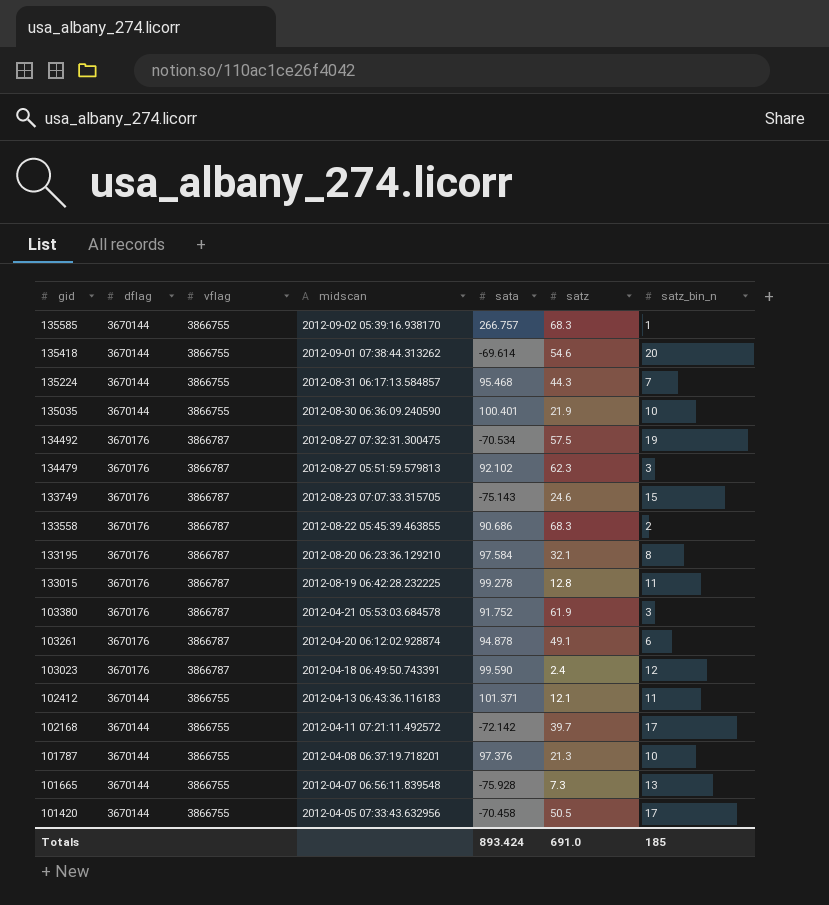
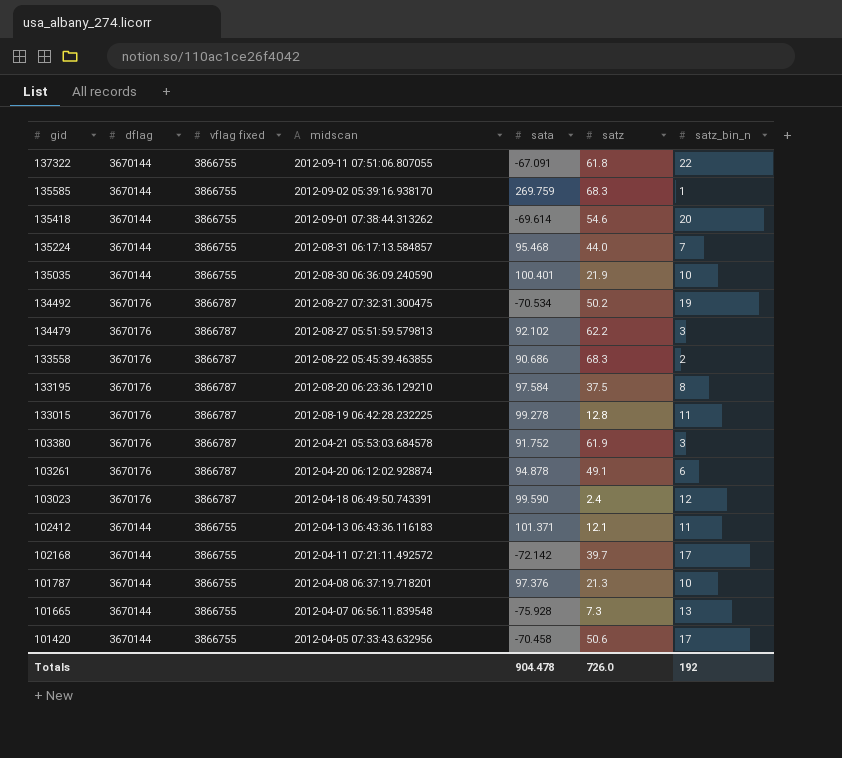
column name: vflag -> vflag fixed
row 133749: 3670176 | 3866787 | 2012-08-23 07:07:33.315705 | -75.143 | 24.6 | 15 -> none
row 137322: none -> 3670144 | 3866755 | 2012-09-11 07:51:06.807055 | -67.091 | 61.8 | 22
135585 | sata: 266.757 -> 269.759
135224 | satz: 44.3 -> 44.0
134492 | satz: 57.5 -> 50.2
134479 | satz: 62.3 -> 62.2
133195 | satz: 32.1 -> 37.5
101420 | satz: 50.5 -> 50.6
Totals | sata: 893.424 -> 904.478
Totals | satz: 691.0 -> 726.0
Totals | satz_bin_n: 185 -> 192

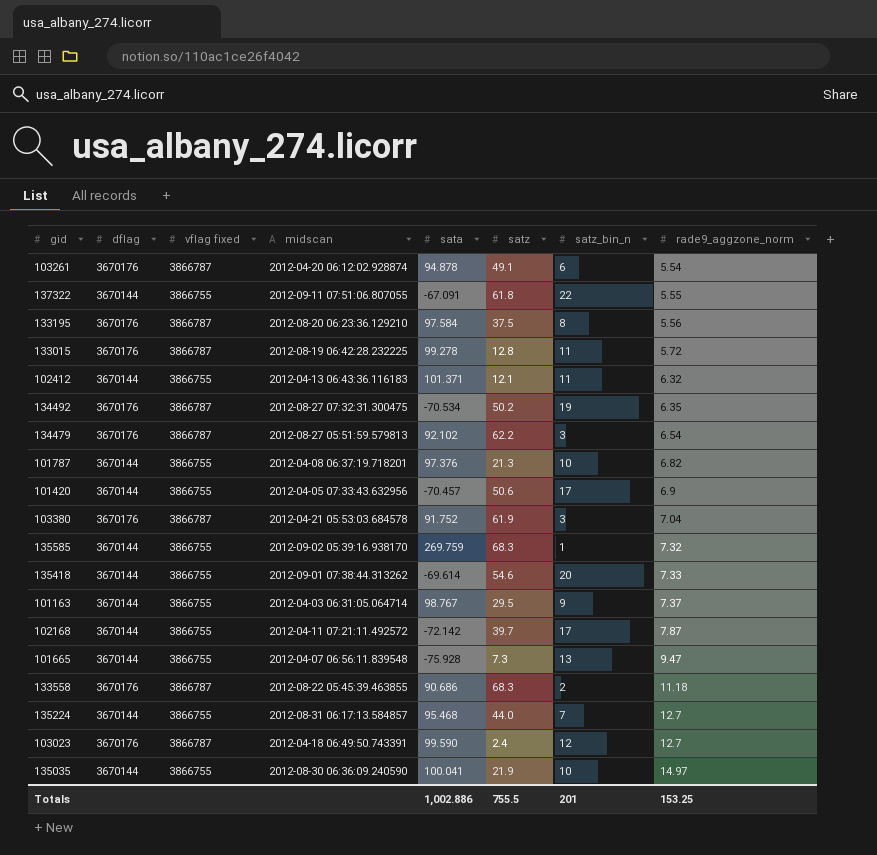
row order: gid descending -> rade9_aggzone_norm ascending
column rade9_aggzone_norm | position: none -> 8
101420 | sata: -70.458 -> -70.457
row 101163: none -> 3670144 | 3866755 | 2012-04-03 06:31:05.064714 | 98.767 | 29.5 | 9 | 7.37
135035 | sata: 100.401 -> 100.041
Totals | sata: 904.478 -> 1,002.886
Totals | satz: 726.0 -> 755.5
Totals | satz_bin_n: 192 -> 201

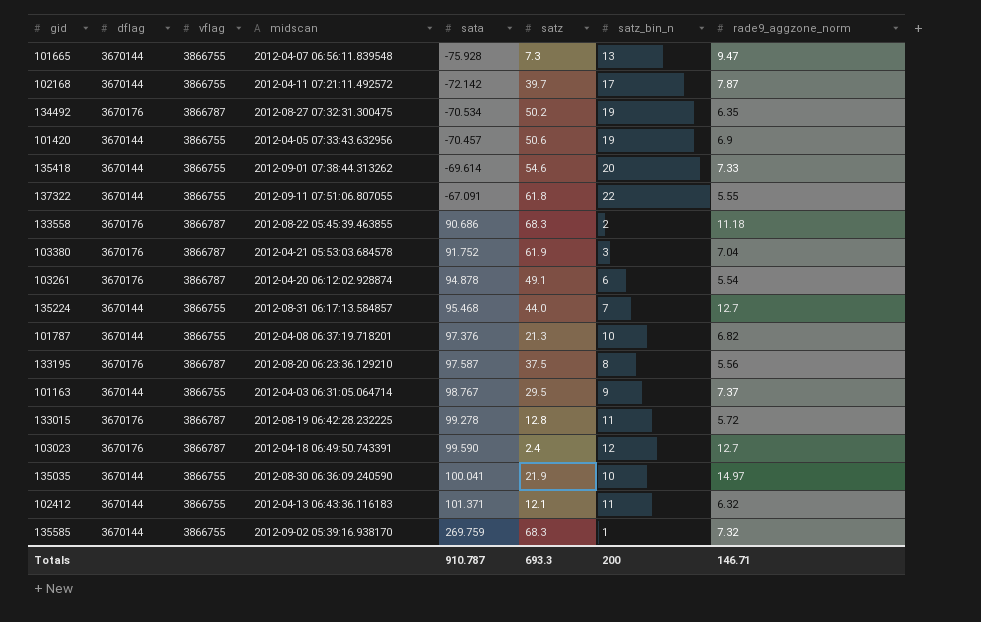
row order: rade9_aggzone_norm ascending -> sata ascending
column name: vflag fixed -> vflag
row 134479: 3670176 | 3866787 | 2012-08-27 05:51:59.579813 | 92.102 | 62.2 | 3 | 6.54 -> none
101420 | satz_bin_n: 17 -> 19
133195 | sata: 97.584 -> 97.587
Totals | sata: 1,002.886 -> 910.787
Totals | satz: 755.5 -> 693.3
Totals | satz_bin_n: 201 -> 200
Totals | rade9_aggzone_norm: 153.25 -> 146.71

